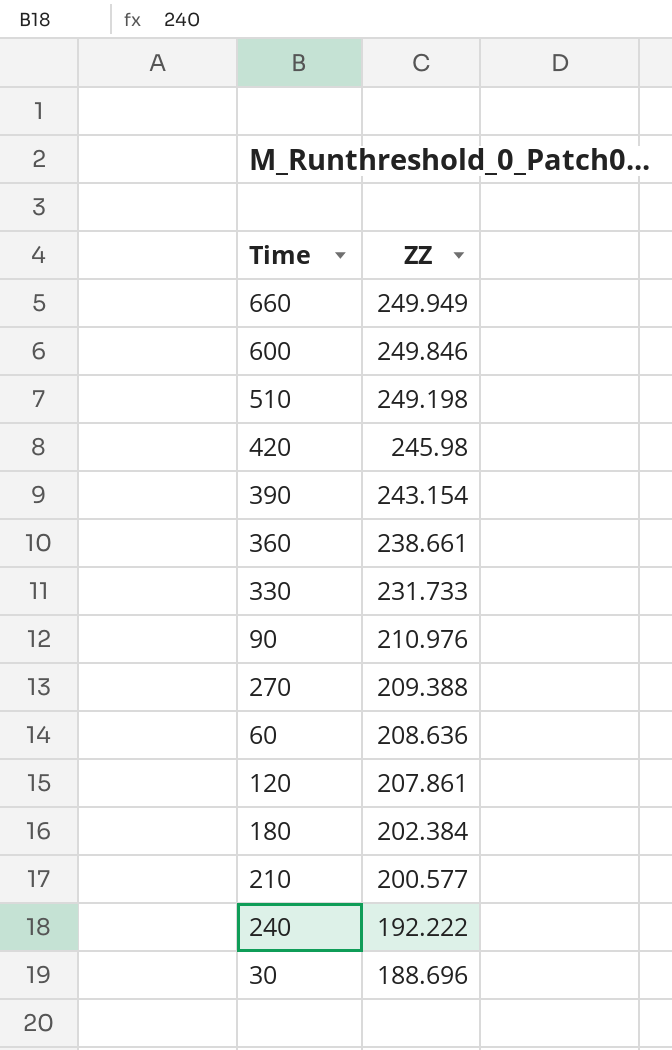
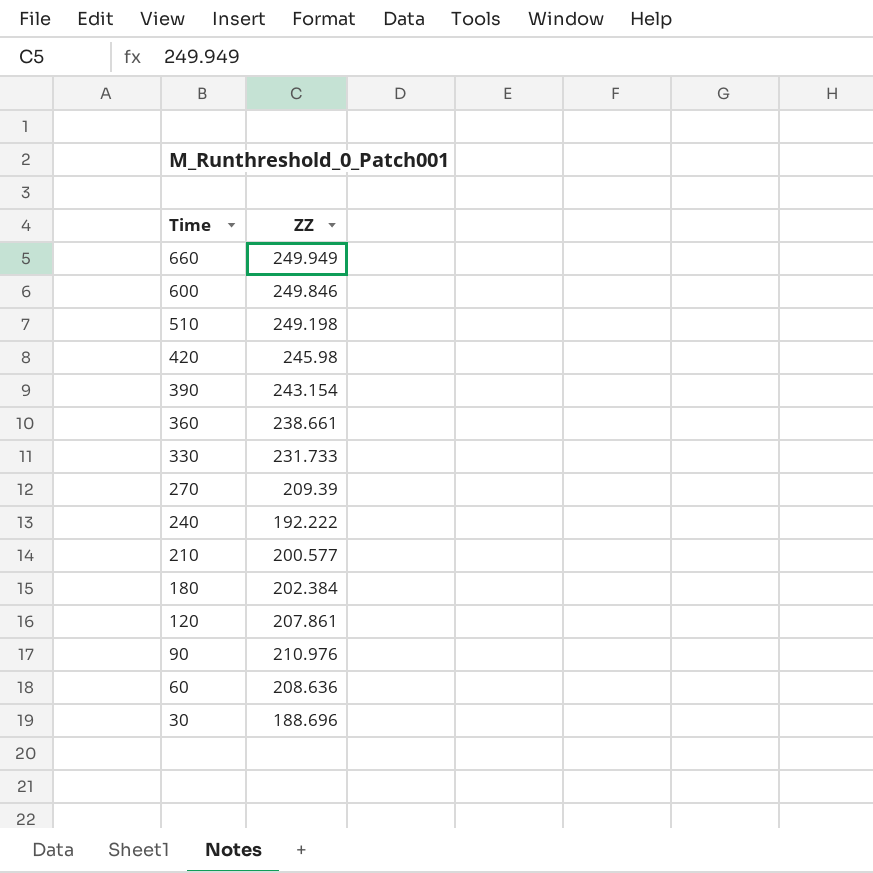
row order: ZZ descending -> Time descending
270 | ZZ: 209.388 -> 209.39

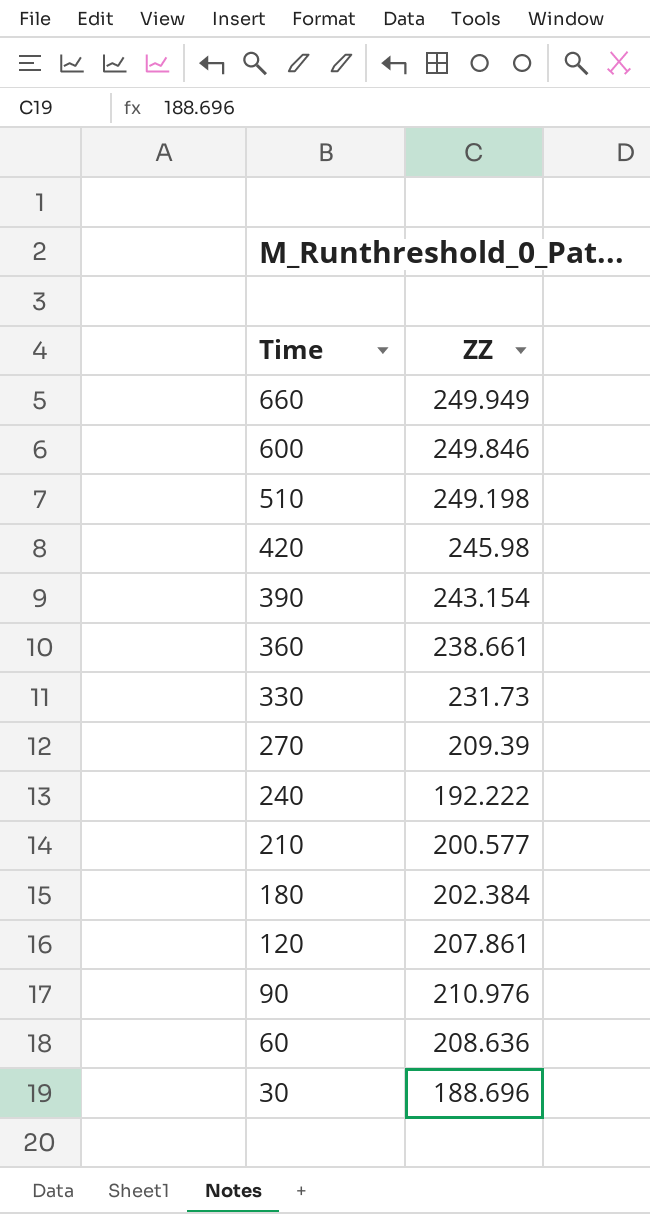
330 | ZZ: 231.733 -> 231.73

